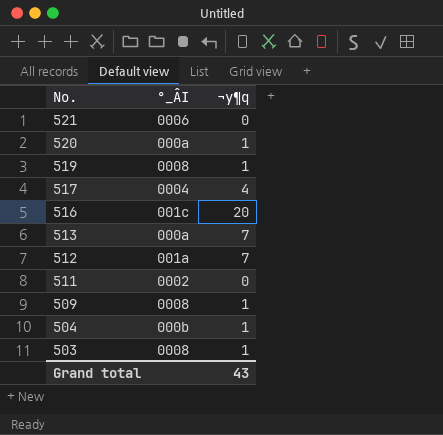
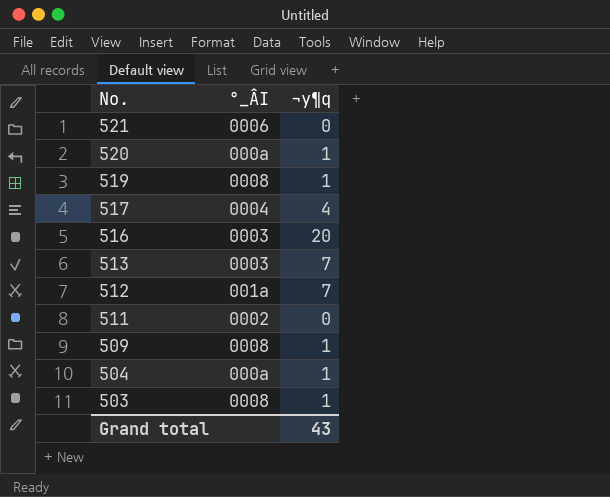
516 | °_ÂI: 001c -> 0003
513 | °_ÂI: 000a -> 0003
504 | °_ÂI: 000b -> 000a

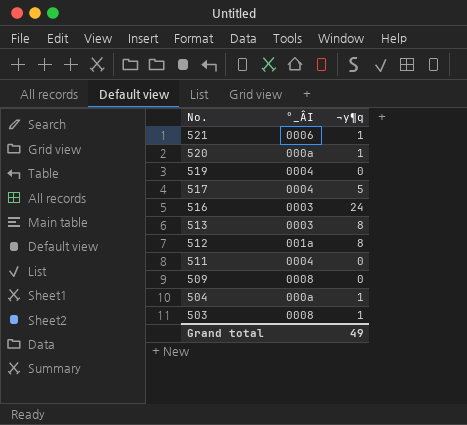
521 | ¬y¶q: 0 -> 1
519 | °_ÂI: 0008 -> 0004
519 | ¬y¶q: 1 -> 0
517 | ¬y¶q: 4 -> 5
516 | ¬y¶q: 20 -> 24
513 | ¬y¶q: 7 -> 8
512 | ¬y¶q: 7 -> 8
511 | °_ÂI: 0002 -> 0004
509 | ¬y¶q: 1 -> 0
Grand total | ¬y¶q: 43 -> 49

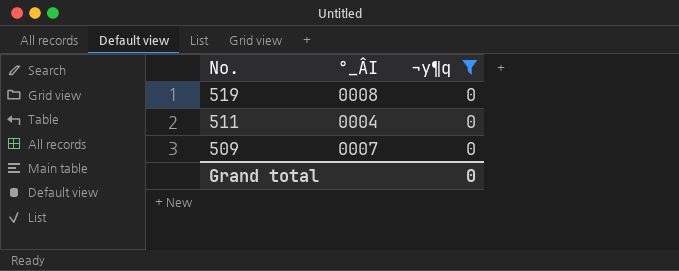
filter: none -> ¬y¶q = 0
519 | °_ÂI: 0004 -> 0008
509 | °_ÂI: 0008 -> 0007
Grand total | ¬y¶q: 49 -> 0

